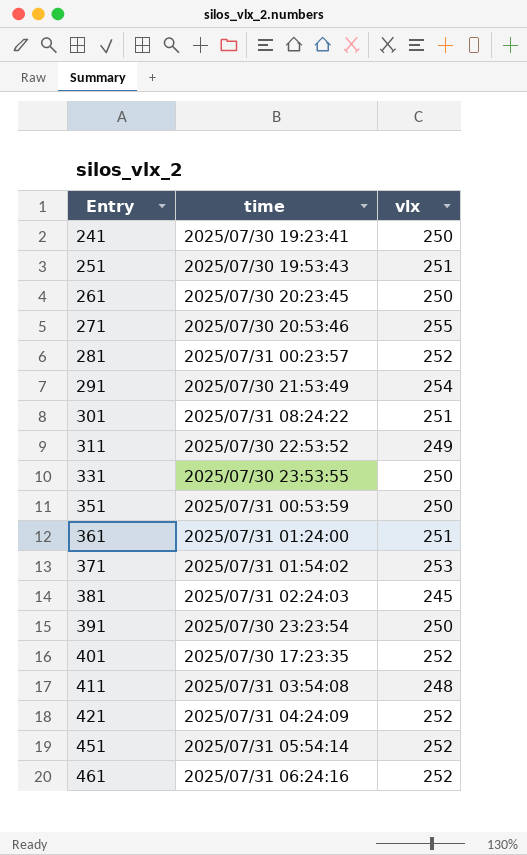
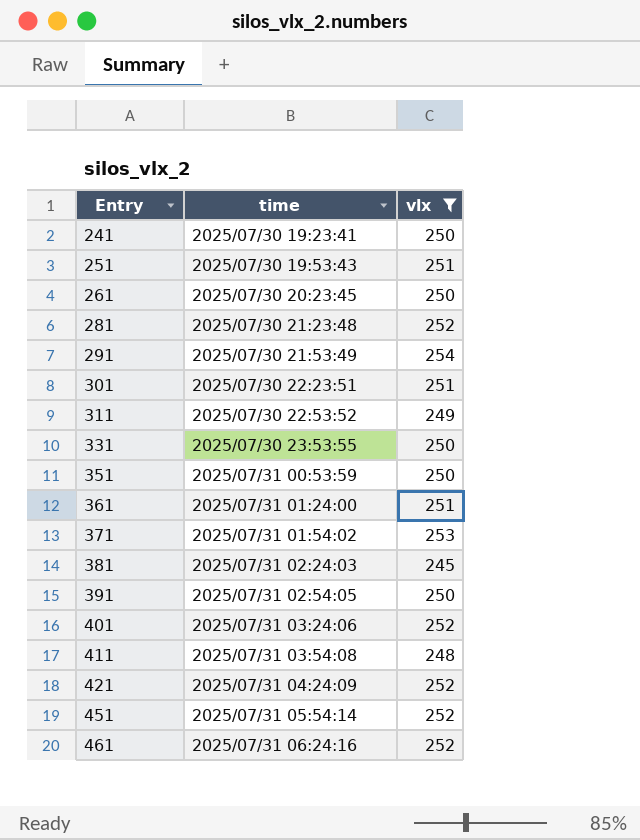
filter: none -> vlx != 255
281 | time: 2025/07/31 00:23:57 -> 2025/07/30 21:23:48
301 | time: 2025/07/31 08:24:22 -> 2025/07/30 22:23:51
391 | time: 2025/07/30 23:23:54 -> 2025/07/31 02:54:05
401 | time: 2025/07/30 17:23:35 -> 2025/07/31 03:24:06

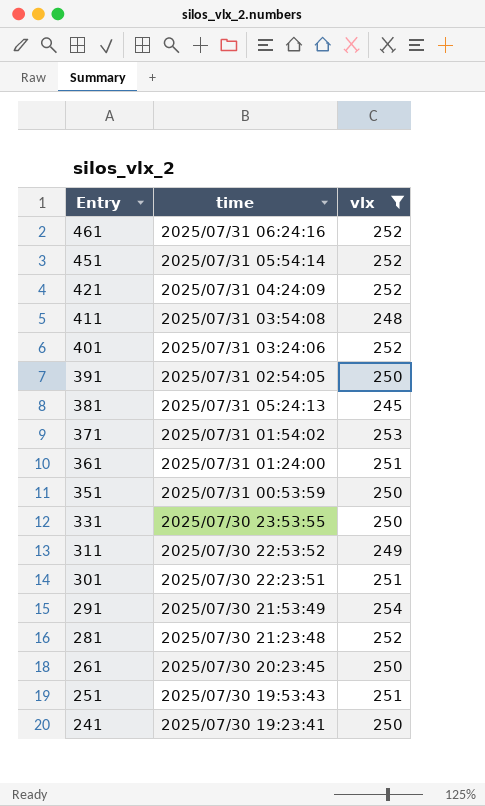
row order: Entry ascending -> Entry descending
381 | time: 2025/07/31 02:24:03 -> 2025/07/31 05:24:13

